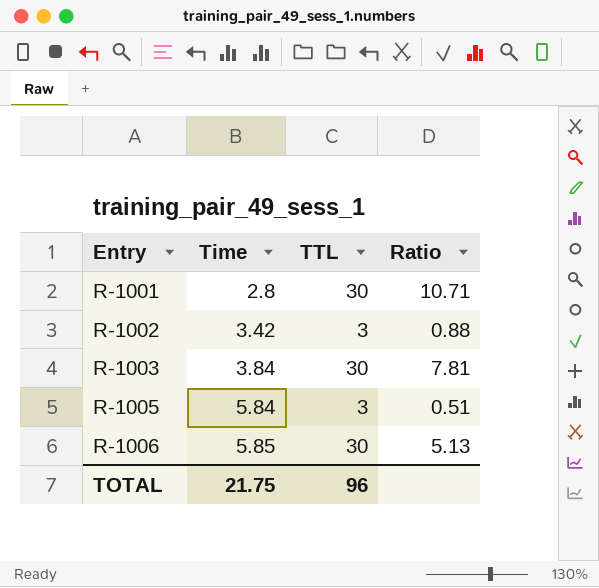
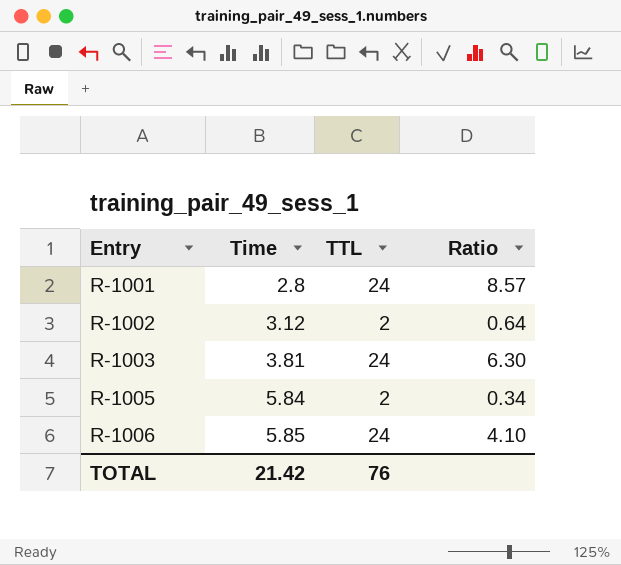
R-1001 | TTL: 30 -> 24
R-1001 | Ratio: 10.71 -> 8.57
R-1002 | Time: 3.42 -> 3.12
R-1002 | TTL: 3 -> 2
R-1002 | Ratio: 0.88 -> 0.64
R-1003 | Time: 3.84 -> 3.81
R-1003 | TTL: 30 -> 24
R-1003 | Ratio: 7.81 -> 6.30
R-1005 | TTL: 3 -> 2
R-1005 | Ratio: 0.51 -> 0.34
R-1006 | TTL: 30 -> 24
R-1006 | Ratio: 5.13 -> 4.10
TOTAL | Time: 21.75 -> 21.42
TOTAL | TTL: 96 -> 76

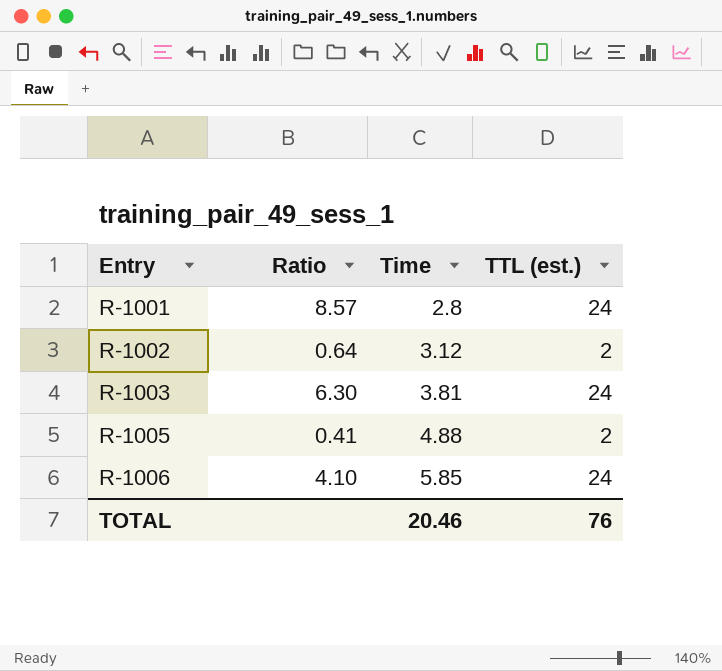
column Ratio | position: 4 -> 2
column name: TTL -> TTL (est.)
R-1005 | Ratio: 0.34 -> 0.41
R-1005 | Time: 5.84 -> 4.88
TOTAL | Time: 21.42 -> 20.46

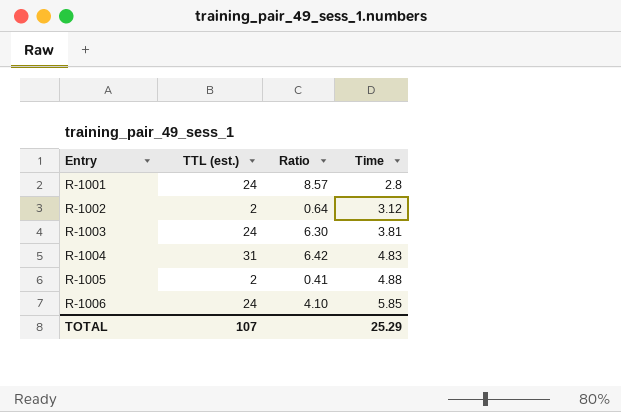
column TTL (est.) | position: 4 -> 2
row R-1004: none -> 31 | 6.42 | 4.83
TOTAL | TTL (est.): 76 -> 107
TOTAL | Time: 20.46 -> 25.29

